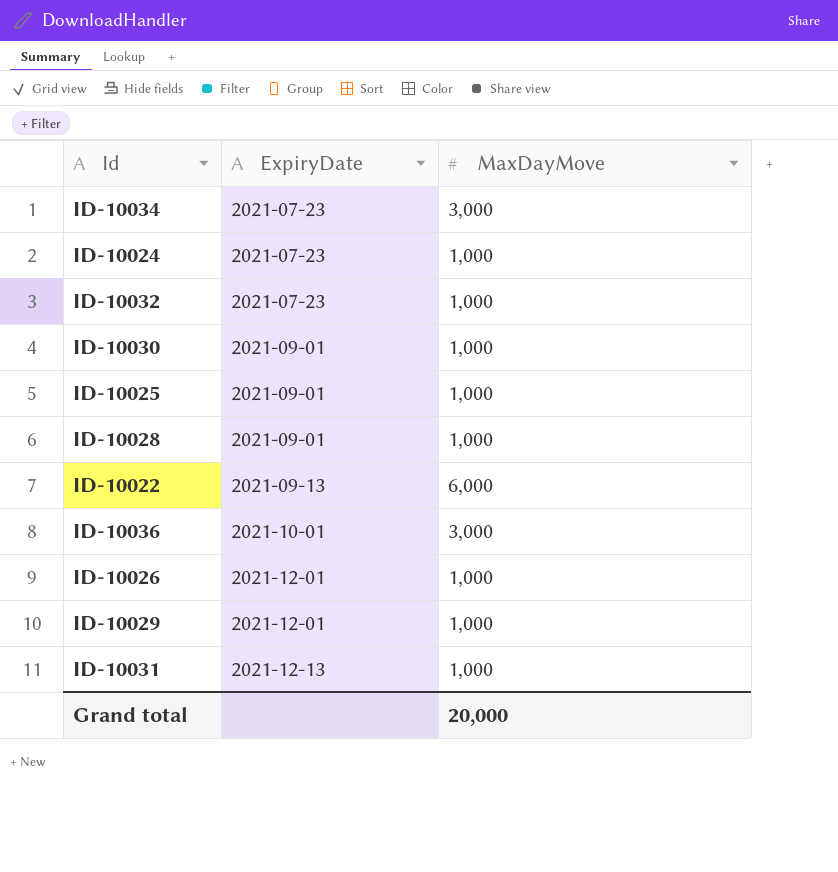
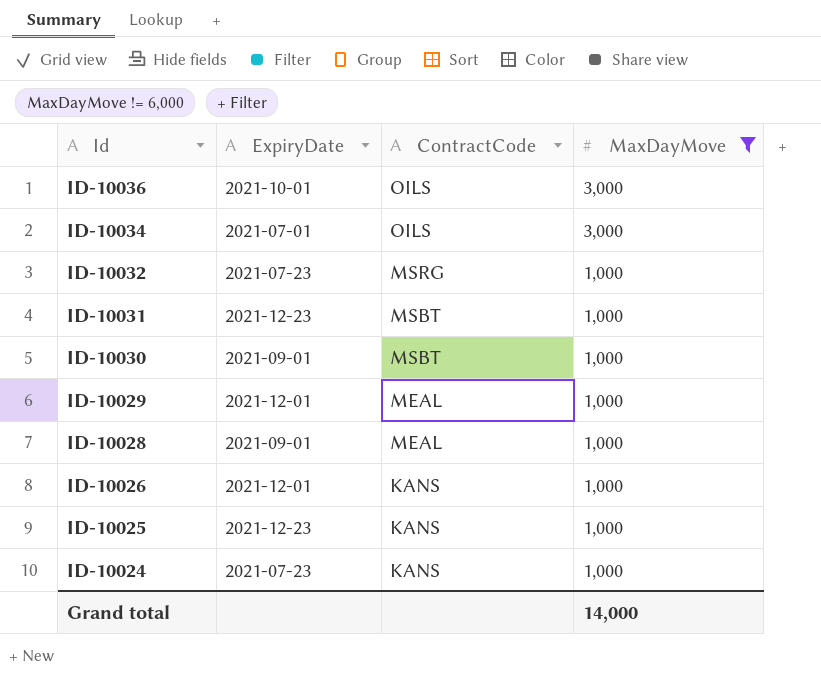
filter: none -> MaxDayMove != 6,000
row order: ExpiryDate ascending -> Id descending
column ContractCode | position: none -> 3
ID-10034 | ExpiryDate: 2021-07-23 -> 2021-07-01
ID-10031 | ExpiryDate: 2021-12-13 -> 2021-12-23
ID-10025 | ExpiryDate: 2021-09-01 -> 2021-12-23
Grand total | MaxDayMove: 20,000 -> 14,000

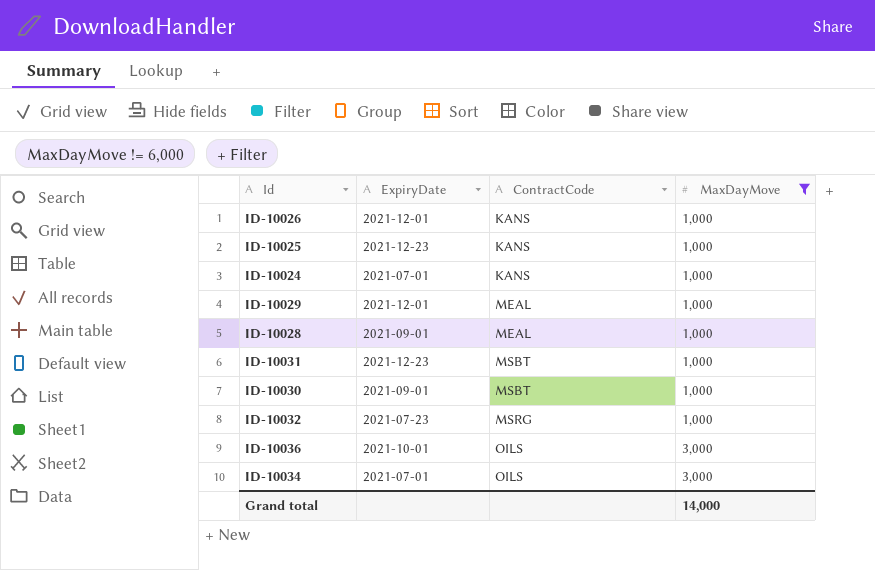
row order: Id descending -> ContractCode ascending
ID-10024 | ExpiryDate: 2021-07-23 -> 2021-07-01

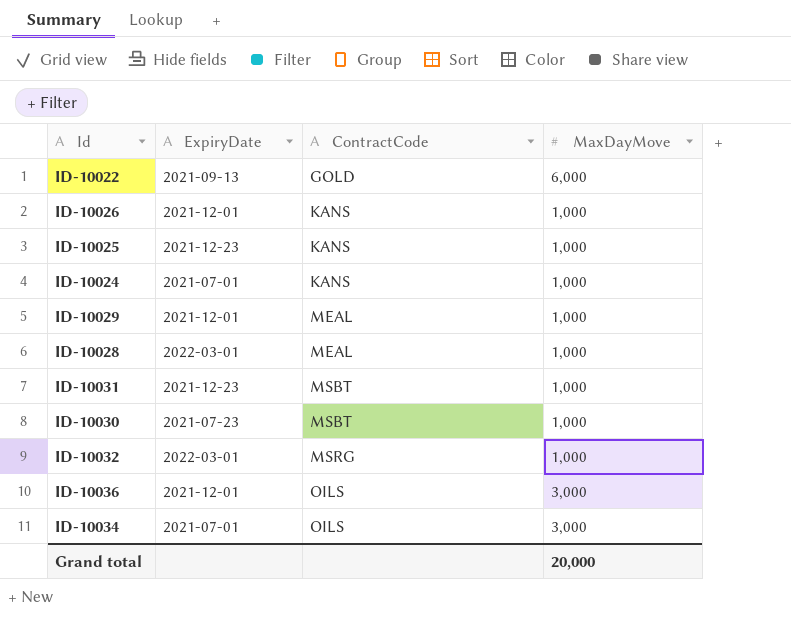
filter: MaxDayMove != 6,000 -> none
ID-10028 | ExpiryDate: 2021-09-01 -> 2022-03-01
ID-10030 | ExpiryDate: 2021-09-01 -> 2021-07-23
ID-10032 | ExpiryDate: 2021-07-23 -> 2022-03-01
ID-10036 | ExpiryDate: 2021-10-01 -> 2021-12-01
Grand total | MaxDayMove: 14,000 -> 20,000

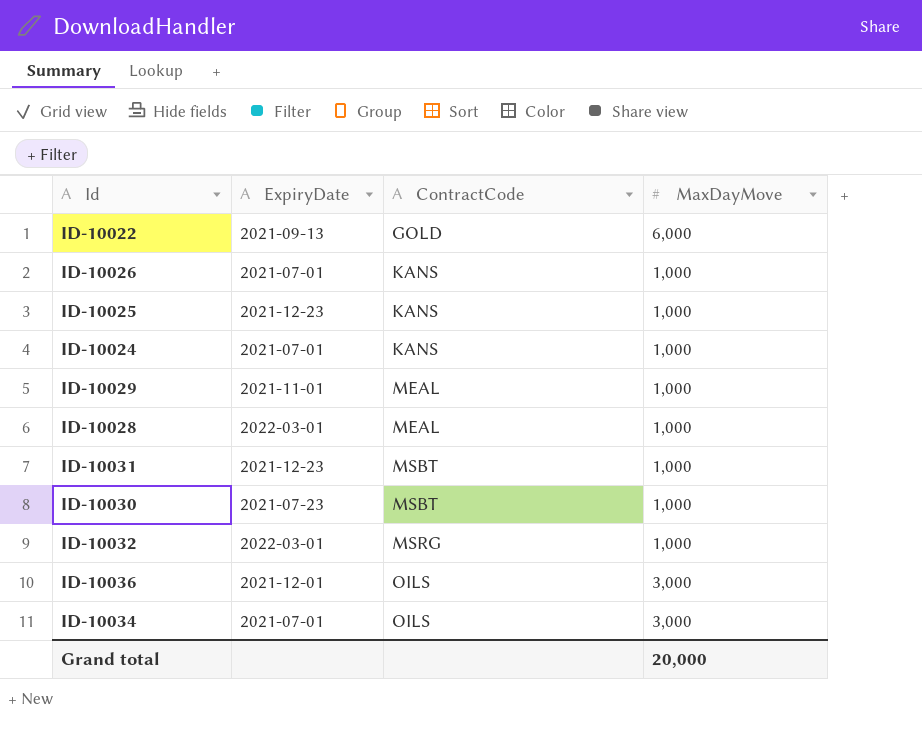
ID-10026 | ExpiryDate: 2021-12-01 -> 2021-07-01
ID-10029 | ExpiryDate: 2021-12-01 -> 2021-11-01

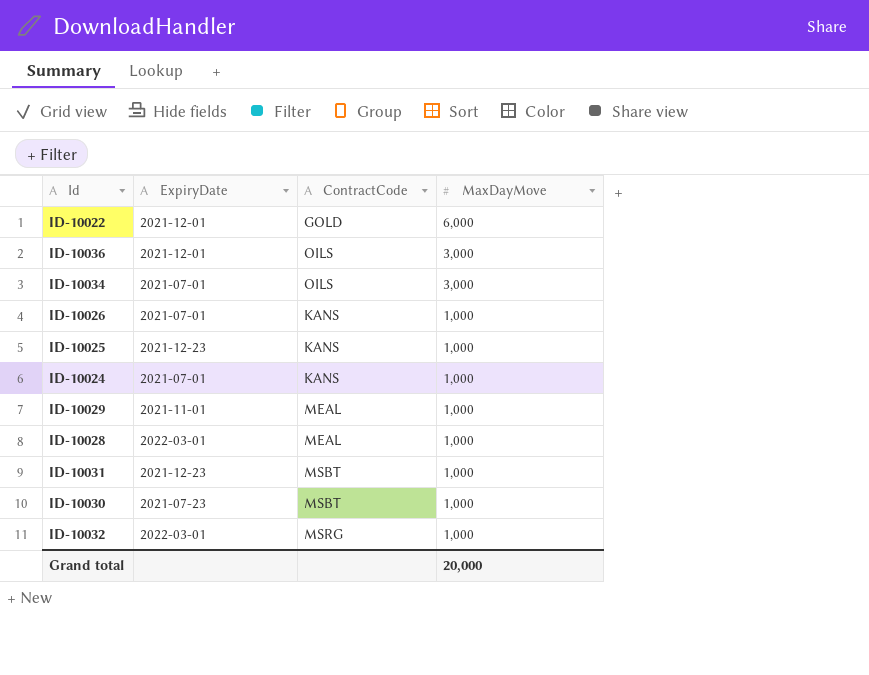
row order: ContractCode ascending -> MaxDayMove descending
ID-10022 | ExpiryDate: 2021-09-13 -> 2021-12-01

